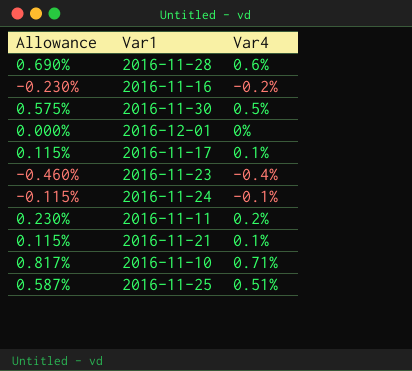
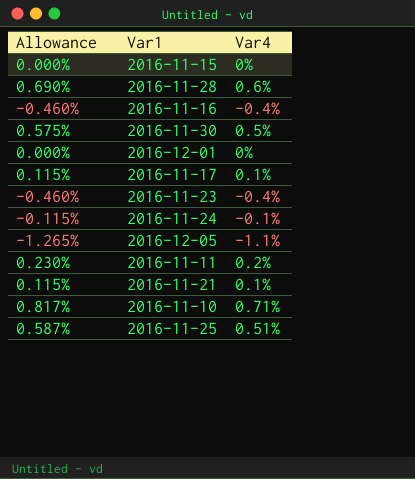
row 2016-11-15: none -> 0.000% | 0%
2016-11-16 | Allowance: -0.230% -> -0.460%
2016-11-16 | Var4: -0.2% -> -0.4%
row 2016-12-05: none -> -1.265% | -1.1%

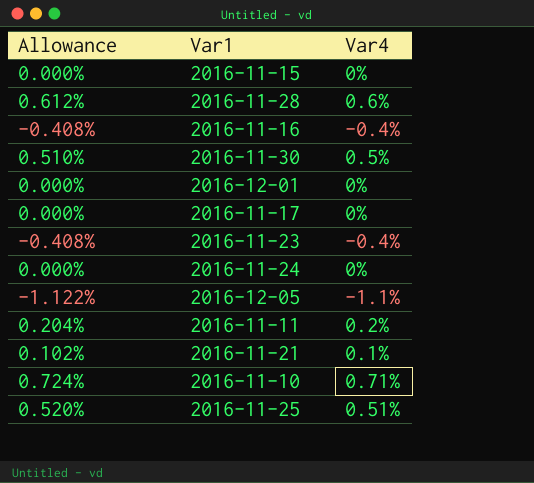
column Allowance | formula: [Var4] * 1.15 -> [Var4] * 1.02
2016-11-17 | Var4: 0.1% -> 0%
2016-11-24 | Var4: -0.1% -> 0%

